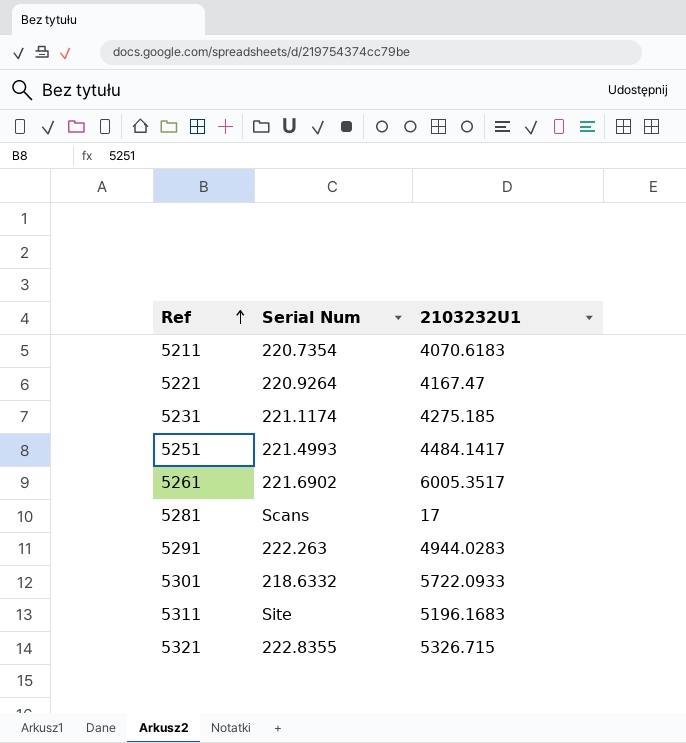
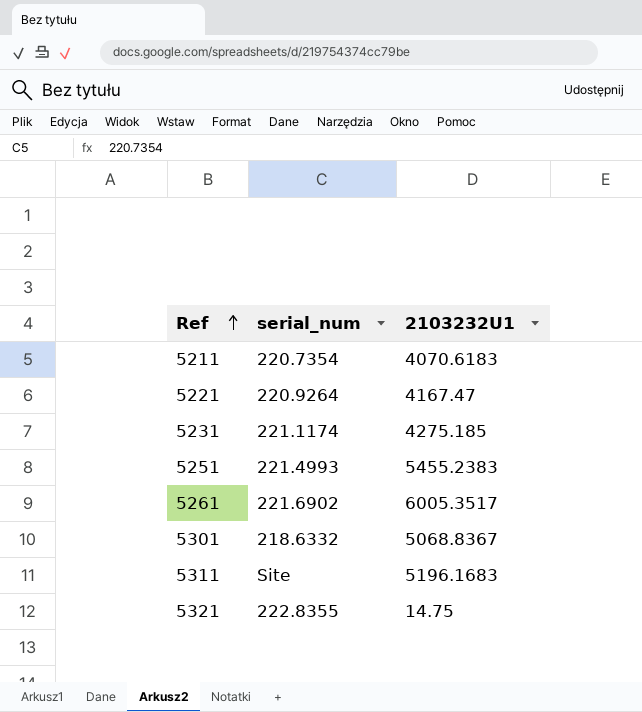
column name: Serial Num -> serial_num
row 5281: Scans | 17 -> none
row 5291: 222.263 | 4944.0283 -> none
5251 | 2103232U1: 4484.1417 -> 5455.2383
5301 | 2103232U1: 5722.0933 -> 5068.8367
5321 | 2103232U1: 5326.715 -> 14.75

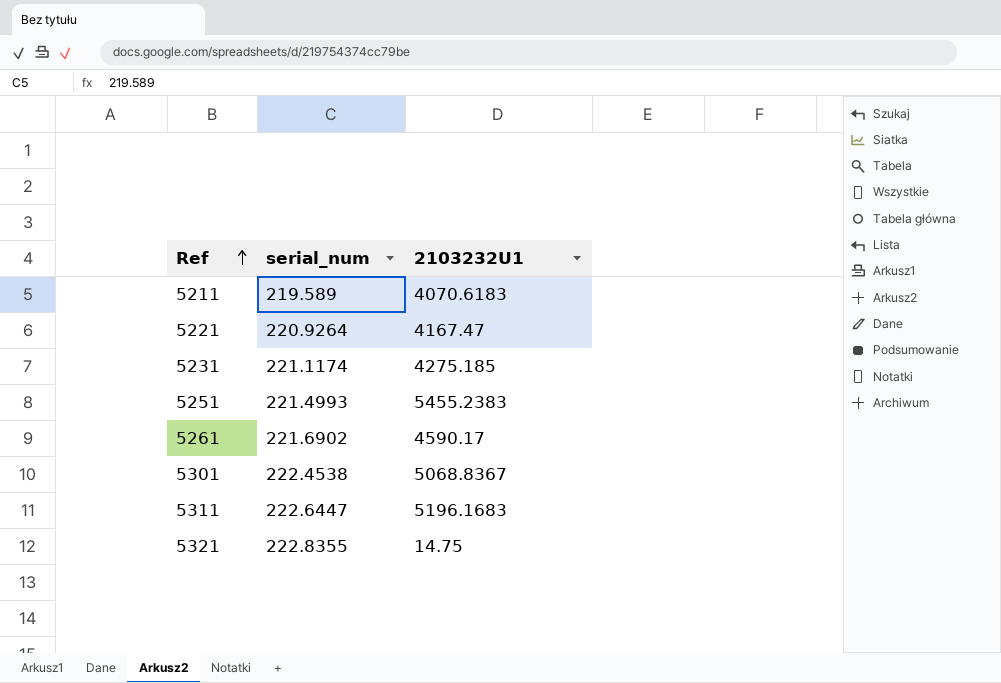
5211 | serial_num: 220.7354 -> 219.589
5261 | 2103232U1: 6005.3517 -> 4590.17
5301 | serial_num: 218.6332 -> 222.4538
5311 | serial_num: Site -> 222.6447

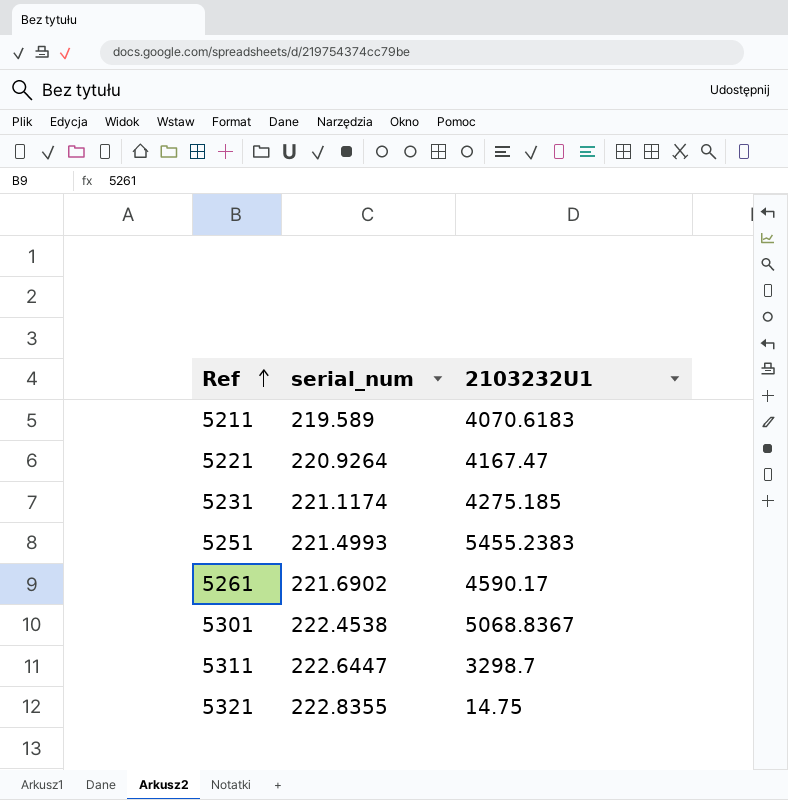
5311 | 2103232U1: 5196.1683 -> 3298.7

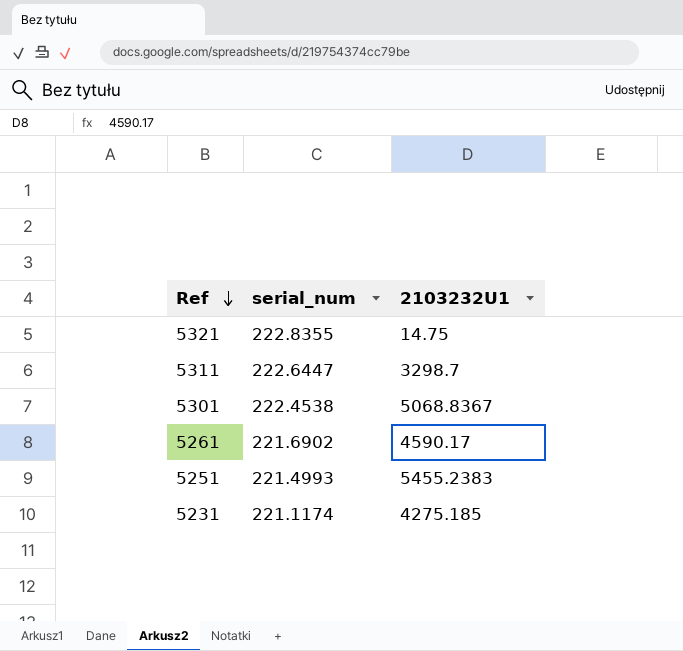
row order: Ref ascending -> Ref descending
row 5211: 219.589 | 4070.6183 -> none
row 5221: 220.9264 | 4167.47 -> none

